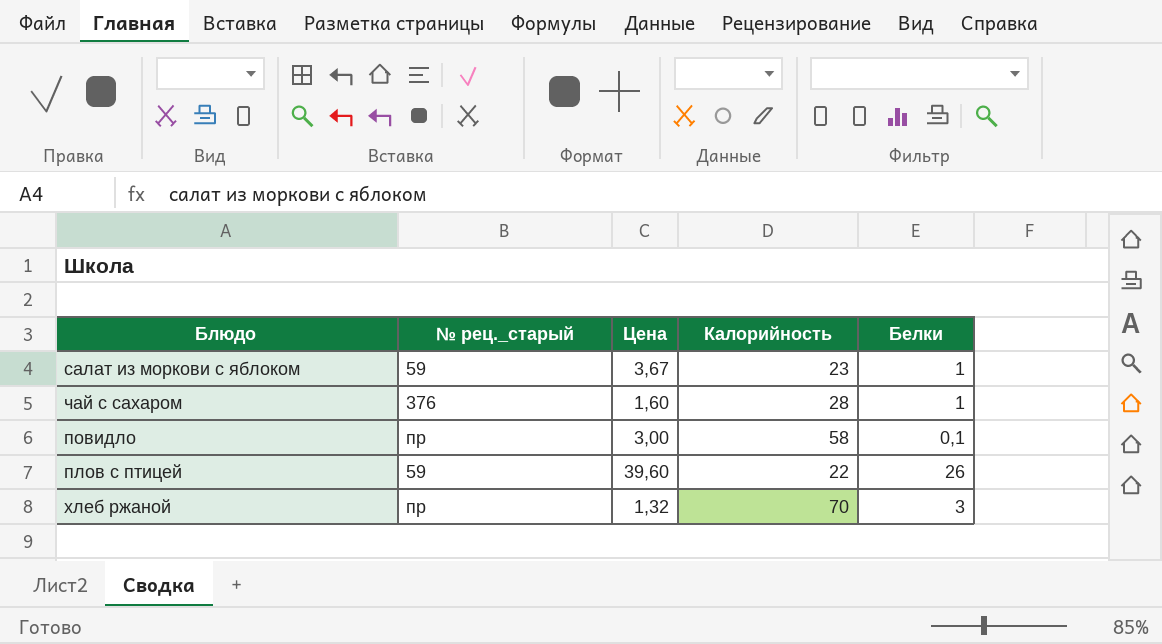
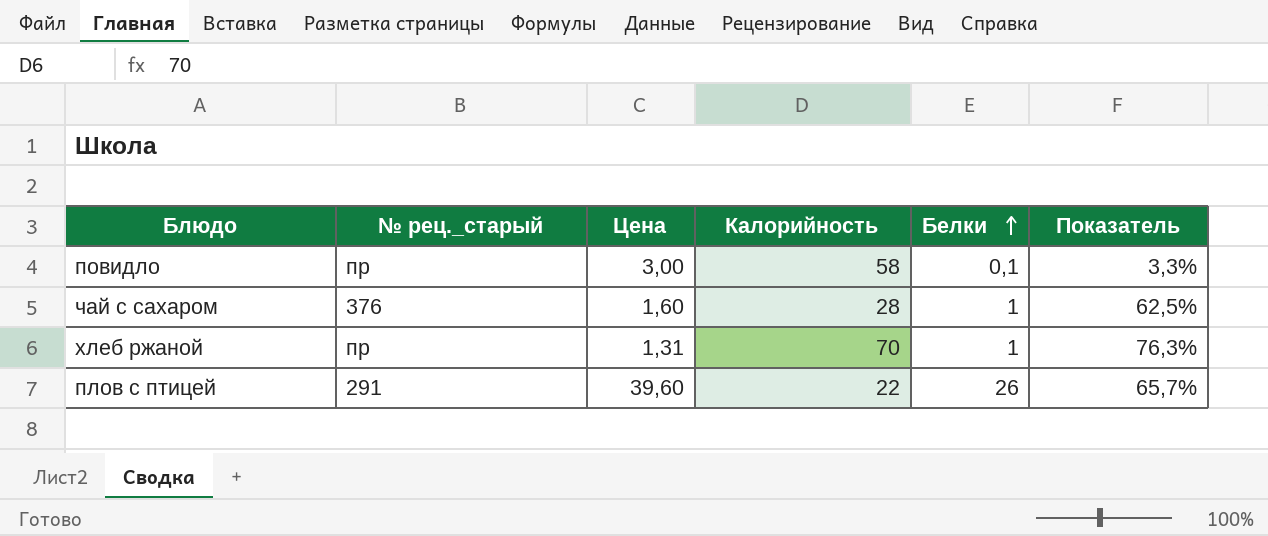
row order: none -> Белки ascending
column Показатель | formula: none -> [Белки] / [Цена]
row салат из моркови с яблоком: 59 | 3,67 | 23 | 1 -> none
хлеб ржаной | Цена: 1,32 -> 1,31
хлеб ржаной | Белки: 3 -> 1
плов с птицей | № рец._старый: 59 -> 291

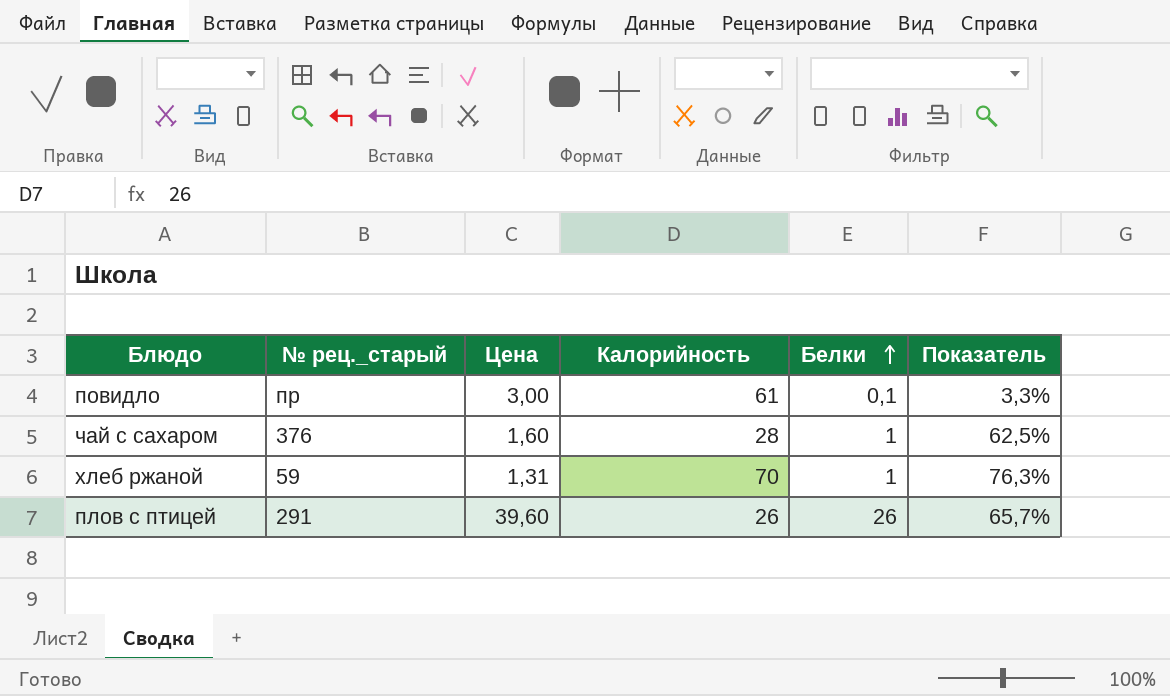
повидло | Калорийность: 58 -> 61
хлеб ржаной | № рец._старый: пр -> 59
плов с птицей | Калорийность: 22 -> 26

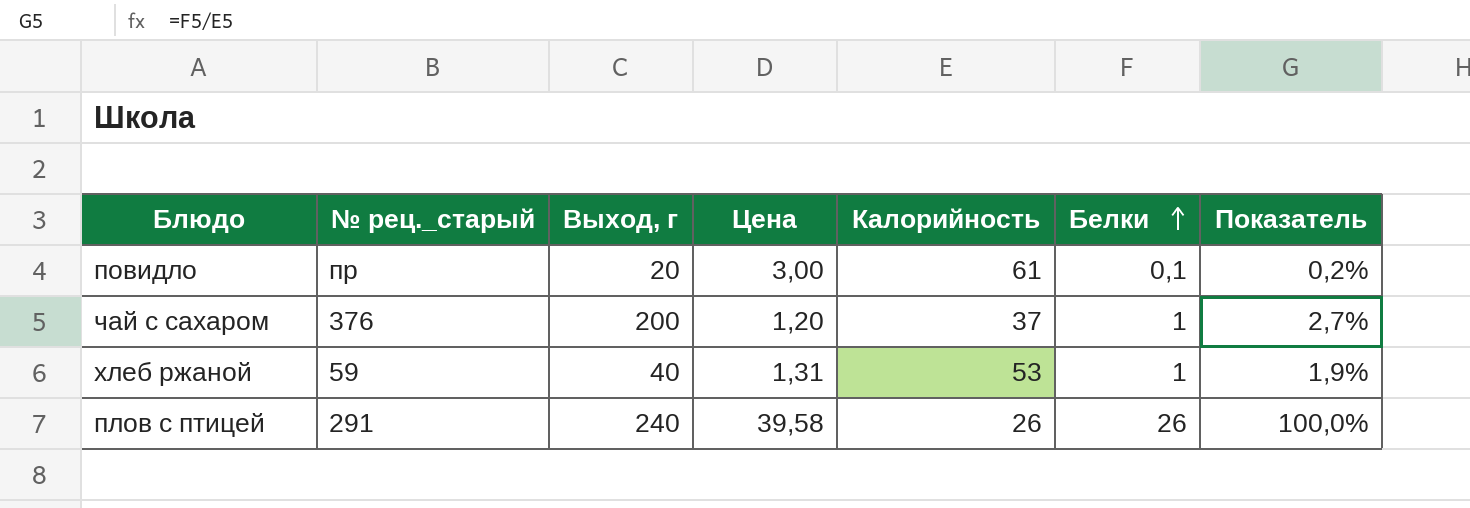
column Выход, г | position: none -> 3
column Показатель | formula: [Белки] / [Цена] -> [Белки] / [Калорийность]
чай с сахаром | Цена: 1,60 -> 1,20
чай с сахаром | Калорийность: 28 -> 37
хлеб ржаной | Калорийность: 70 -> 53
плов с птицей | Цена: 39,60 -> 39,58

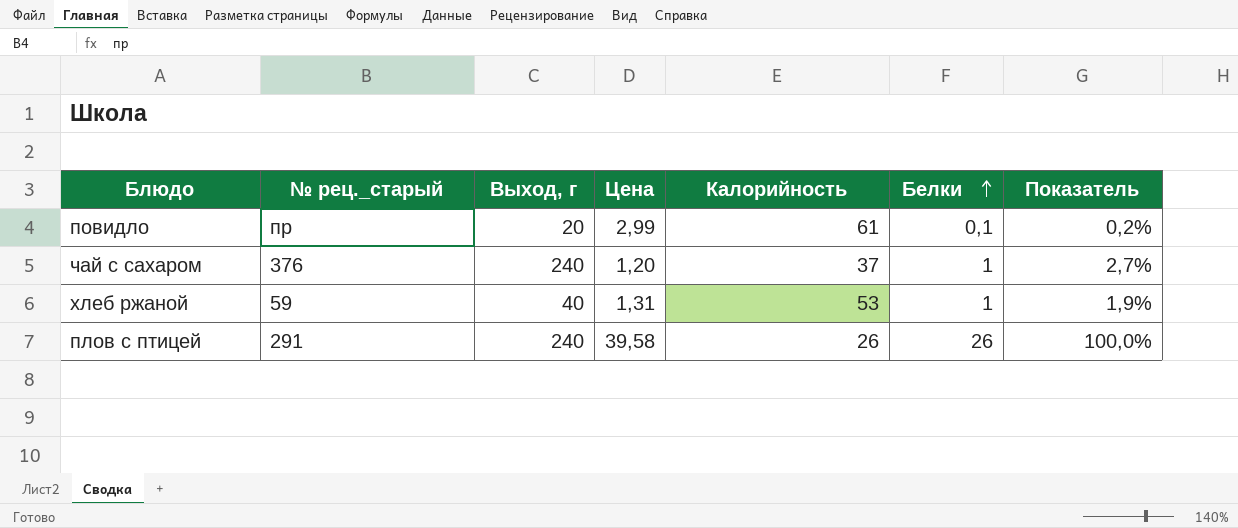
повидло | Цена: 3,00 -> 2,99
чай с сахаром | Выход, г: 200 -> 240

